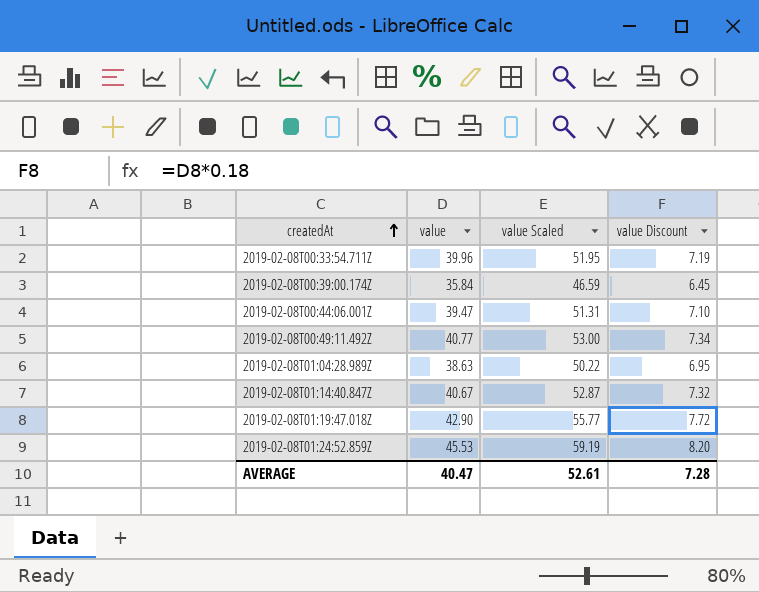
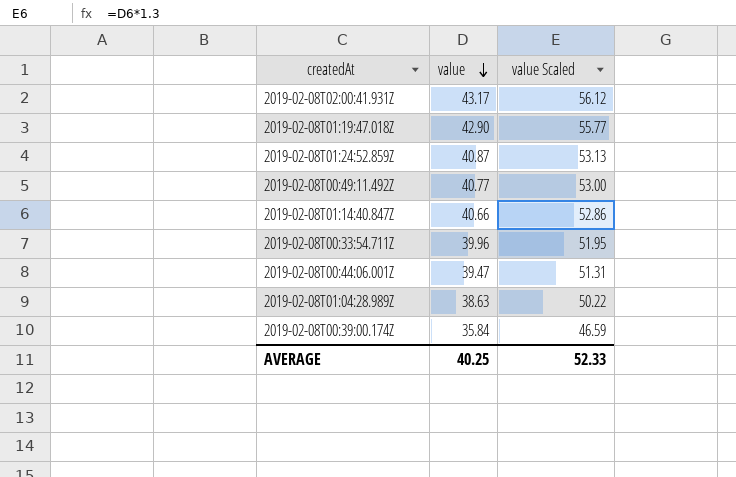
row order: createdAt ascending -> value descending
column value Discount | formula: [value] * 0.18 -> none
row 2019-02-08T02:00:41.931Z: none -> 43.17 | 56.12
2019-02-08T01:24:52.859Z | value: 45.53 -> 40.87
2019-02-08T01:24:52.859Z | value Scaled: 59.19 -> 53.13
2019-02-08T01:14:40.847Z | value: 40.67 -> 40.66
2019-02-08T01:14:40.847Z | value Scaled: 52.87 -> 52.86
AVERAGE | value: 40.47 -> 40.25
AVERAGE | value Scaled: 52.61 -> 52.33

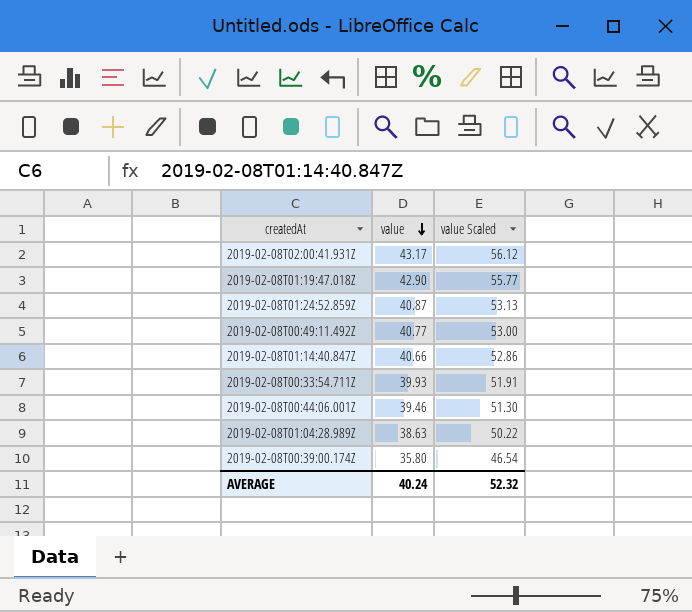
2019-02-08T00:33:54.711Z | value: 39.96 -> 39.93
2019-02-08T00:33:54.711Z | value Scaled: 51.95 -> 51.91
2019-02-08T00:44:06.001Z | value: 39.47 -> 39.46
2019-02-08T00:44:06.001Z | value Scaled: 51.31 -> 51.30
2019-02-08T00:39:00.174Z | value: 35.84 -> 35.80
2019-02-08T00:39:00.174Z | value Scaled: 46.59 -> 46.54
AVERAGE | value: 40.25 -> 40.24
AVERAGE | value Scaled: 52.33 -> 52.32

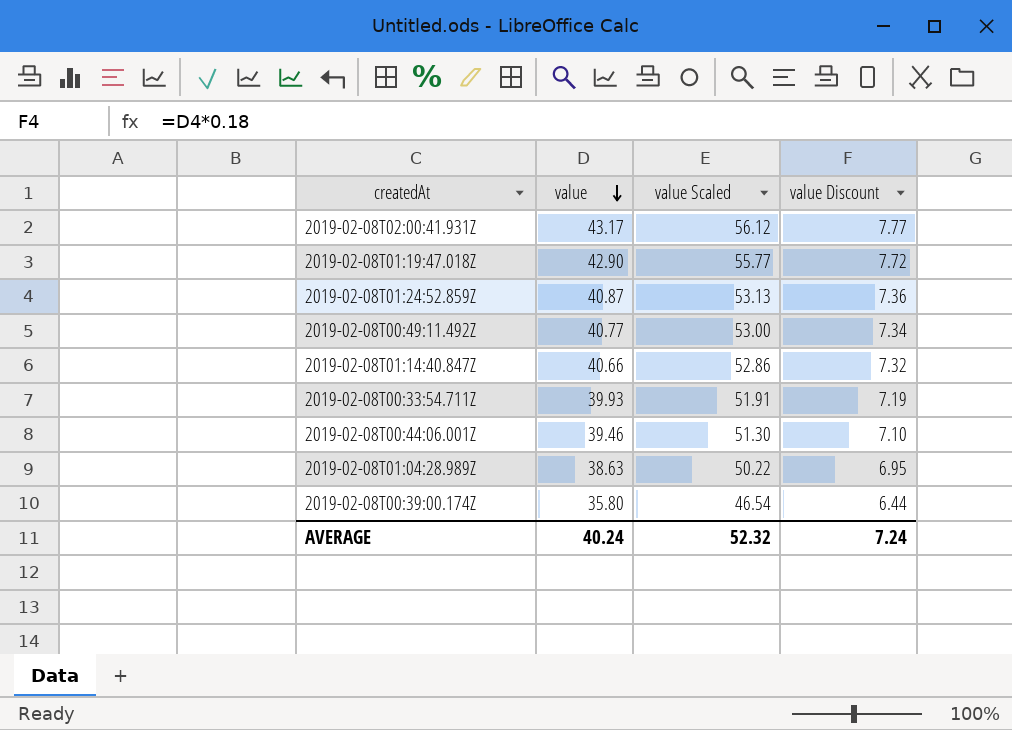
column value Discount | formula: none -> [value] * 0.18

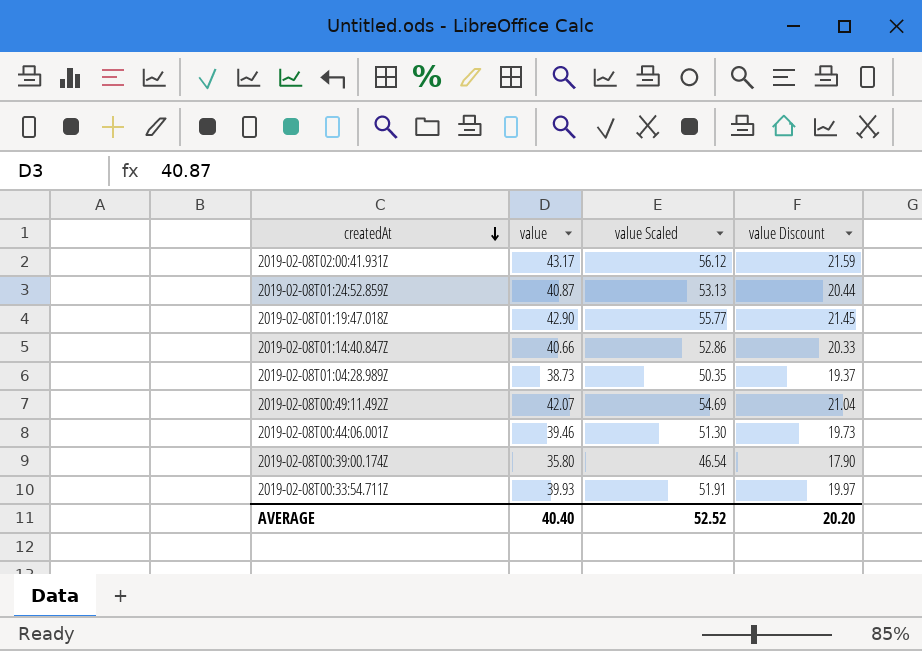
row order: value descending -> createdAt descending
column value Discount | formula: [value] * 0.18 -> [value] * 0.5
2019-02-08T01:04:28.989Z | value: 38.63 -> 38.73
2019-02-08T01:04:28.989Z | value Scaled: 50.22 -> 50.35
2019-02-08T00:49:11.492Z | value: 40.77 -> 42.07
2019-02-08T00:49:11.492Z | value Scaled: 53.00 -> 54.69
AVERAGE | value: 40.24 -> 40.40
AVERAGE | value Scaled: 52.32 -> 52.52
AVERAGE | value Discount: 7.24 -> 20.20

